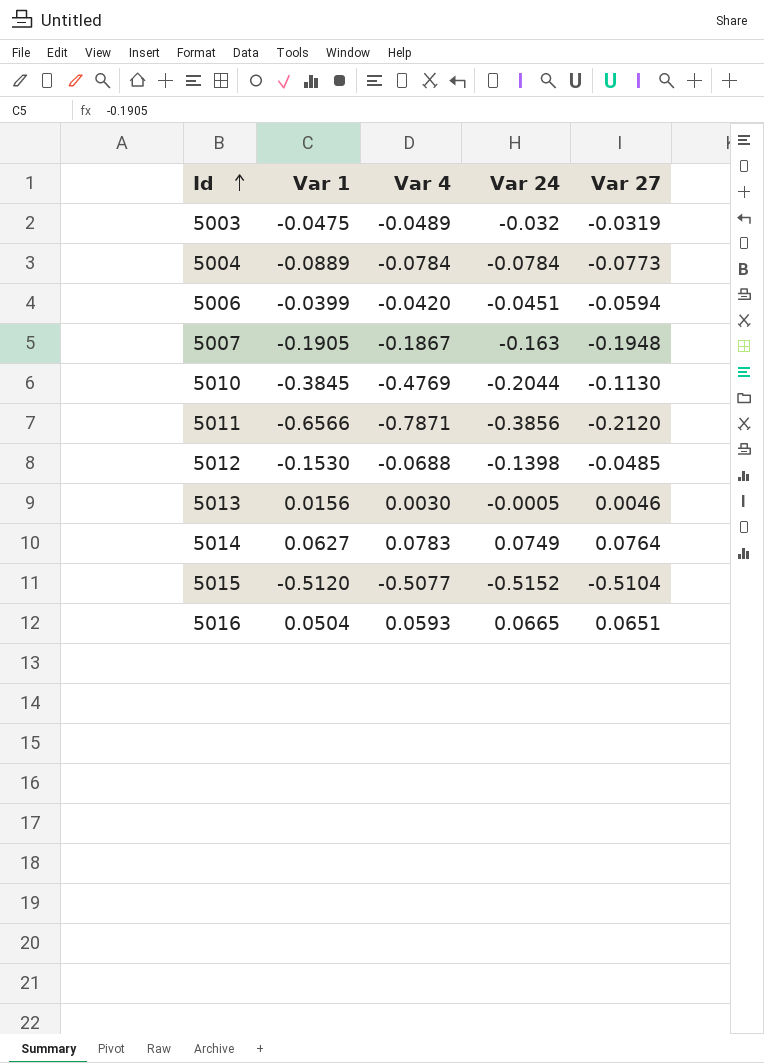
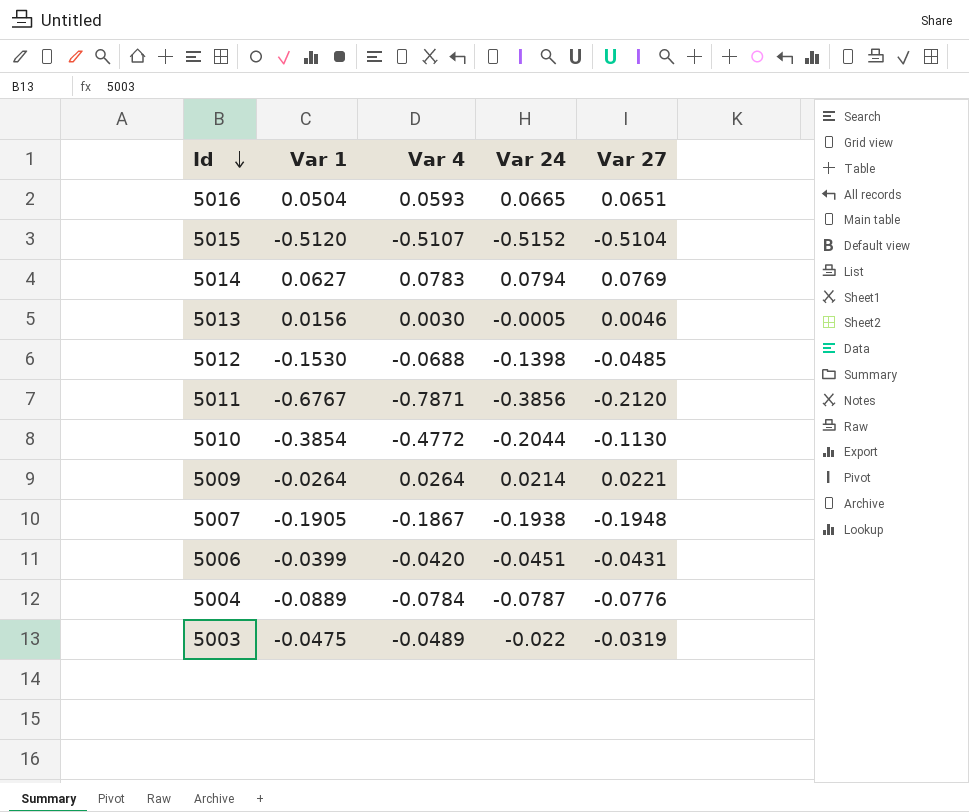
row order: Id ascending -> Id descending
5015 | Var 4: -0.5077 -> -0.5107
5014 | Var 24: 0.0749 -> 0.0794
5014 | Var 27: 0.0764 -> 0.0769
5011 | Var 1: -0.6566 -> -0.6767
5010 | Var 1: -0.3845 -> -0.3854
5010 | Var 4: -0.4769 -> -0.4772
row 5009: none -> -0.0264 | 0.0264 | 0.0214 | 0.0221
5007 | Var 24: -0.163 -> -0.1938
5006 | Var 27: -0.0594 -> -0.0431
5004 | Var 24: -0.0784 -> -0.0787
5004 | Var 27: -0.0773 -> -0.0776
5003 | Var 24: -0.032 -> -0.022

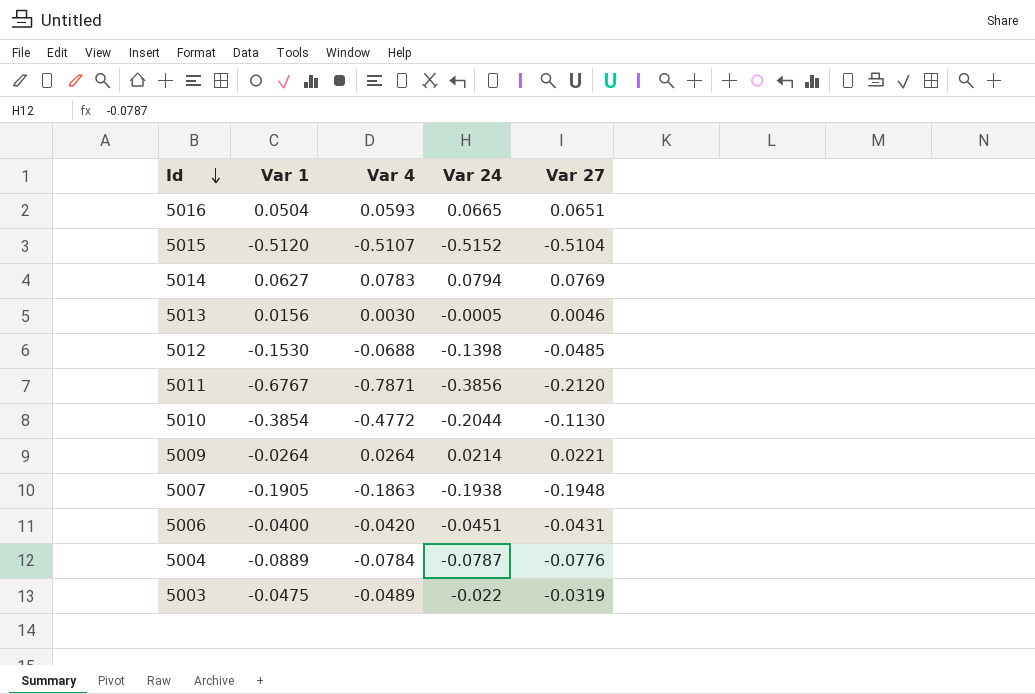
5007 | Var 4: -0.1867 -> -0.1863
5006 | Var 1: -0.0399 -> -0.0400

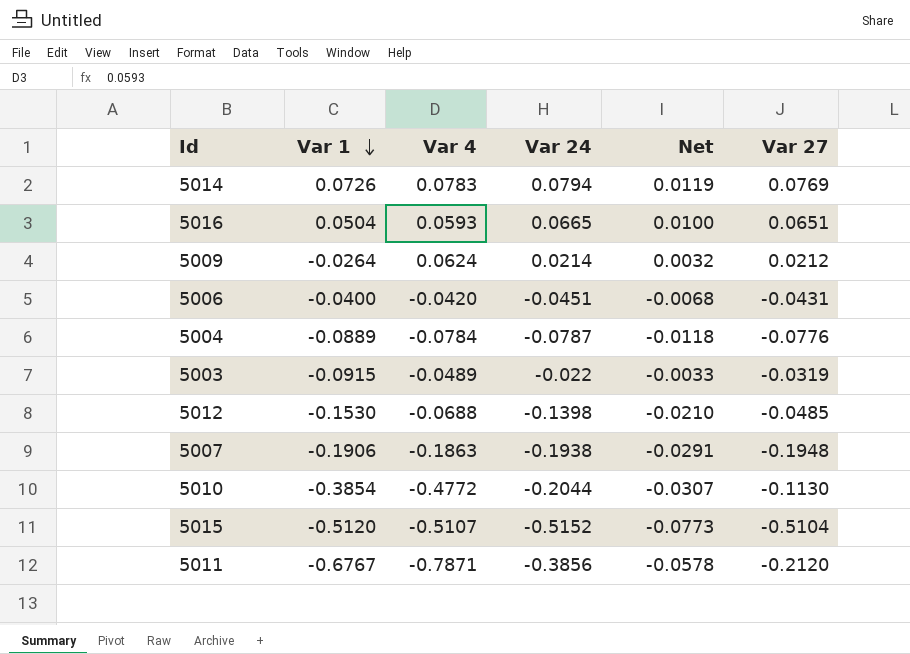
row order: Id descending -> Var 1 descending
column Net | formula: none -> [Var 24] * 0.15
row 5013: 0.0156 | 0.0030 | -0.0005 | 0.0046 -> none
5014 | Var 1: 0.0627 -> 0.0726
5009 | Var 4: 0.0264 -> 0.0624
5009 | Var 27: 0.0221 -> 0.0212
5003 | Var 1: -0.0475 -> -0.0915
5007 | Var 1: -0.1905 -> -0.1906

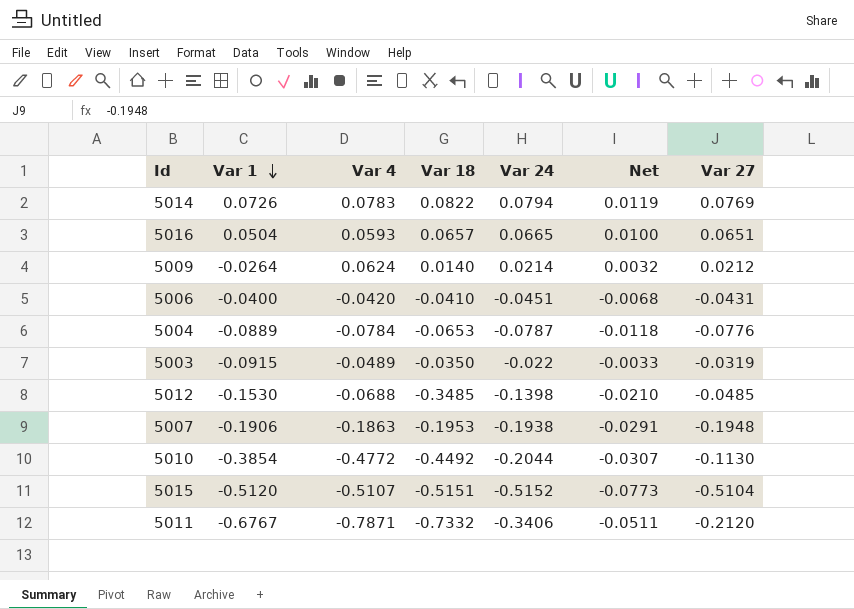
column Var 18 | position: none -> 4
5011 | Var 24: -0.3856 -> -0.3406
5011 | Net: -0.0578 -> -0.0511

